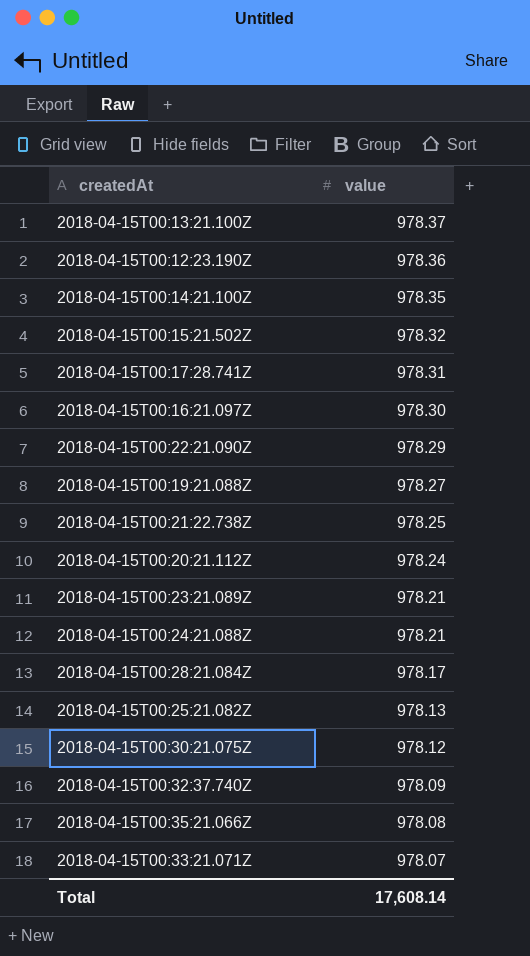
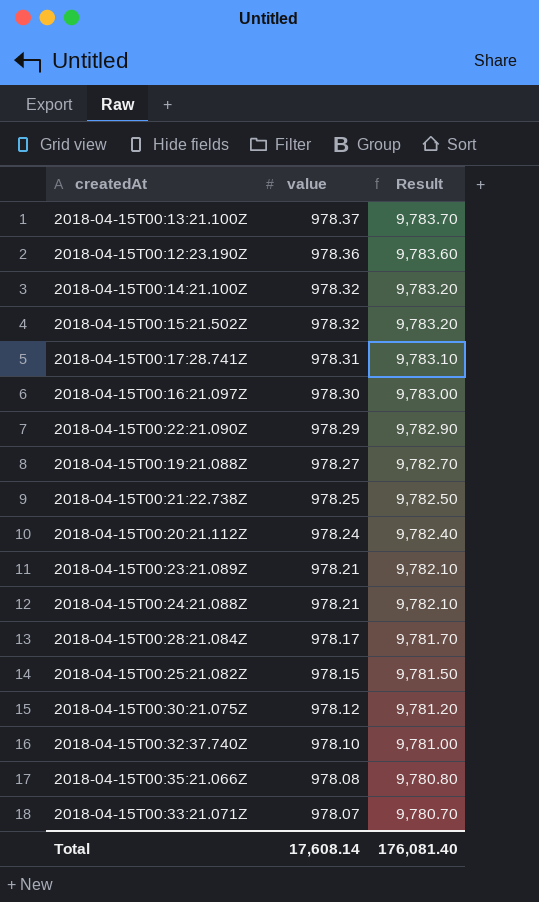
column Result | formula: none -> [value] * 10
2018-04-15T00:14:21.100Z | value: 978.35 -> 978.32
2018-04-15T00:25:21.082Z | value: 978.13 -> 978.15
2018-04-15T00:32:37.740Z | value: 978.09 -> 978.10

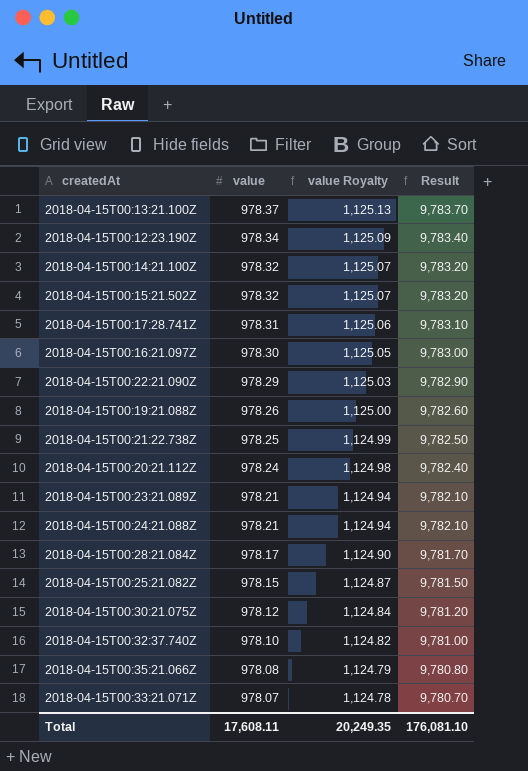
column value Royalty | formula: none -> [value] * 1.15
2018-04-15T00:12:23.190Z | value: 978.36 -> 978.34
2018-04-15T00:12:23.190Z | Result: 9,783.60 -> 9,783.40
2018-04-15T00:19:21.088Z | value: 978.27 -> 978.26
2018-04-15T00:19:21.088Z | Result: 9,782.70 -> 9,782.60
Total | value: 17,608.14 -> 17,608.11
Total | Result: 176,081.40 -> 176,081.10

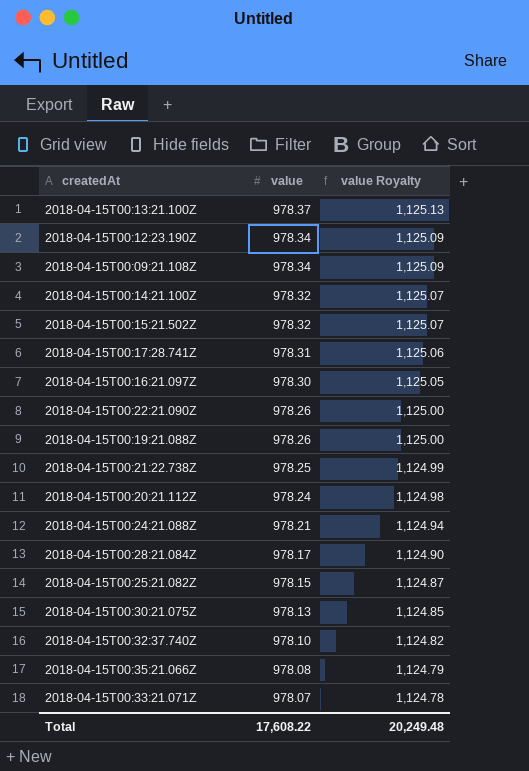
column Result | formula: [value] * 10 -> none
row 2018-04-15T00:23:21.089Z: 978.21 | 1,124.94 | 9,782.10 -> none
row 2018-04-15T00:09:21.108Z: none -> 978.34 | 1,125.09
2018-04-15T00:22:21.090Z | value: 978.29 -> 978.26
2018-04-15T00:22:21.090Z | value Royalty: 1,125.03 -> 1,125.00
2018-04-15T00:30:21.075Z | value: 978.12 -> 978.13
2018-04-15T00:30:21.075Z | value Royalty: 1,124.84 -> 1,124.85
Total | value: 17,608.11 -> 17,608.22
Total | value Royalty: 20,249.35 -> 20,249.48

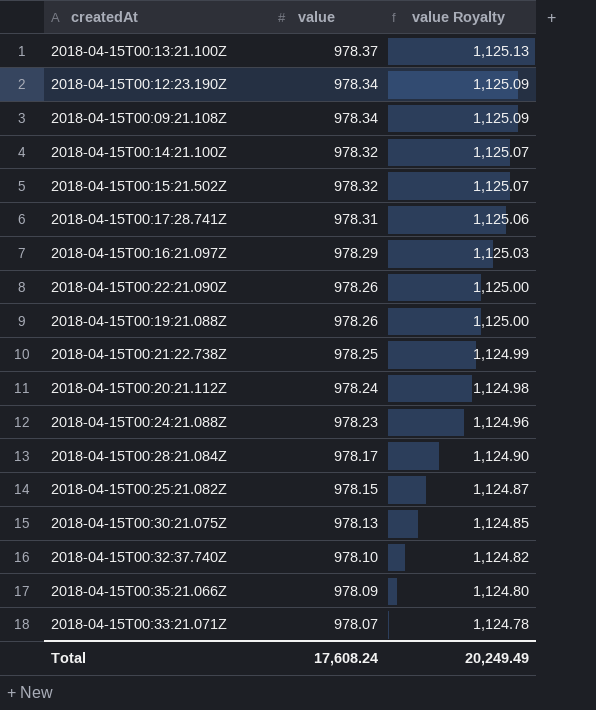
2018-04-15T00:16:21.097Z | value: 978.30 -> 978.29
2018-04-15T00:16:21.097Z | value Royalty: 1,125.05 -> 1,125.03
2018-04-15T00:24:21.088Z | value: 978.21 -> 978.23
2018-04-15T00:24:21.088Z | value Royalty: 1,124.94 -> 1,124.96
2018-04-15T00:35:21.066Z | value: 978.08 -> 978.09
2018-04-15T00:35:21.066Z | value Royalty: 1,124.79 -> 1,124.80
Total | value: 17,608.22 -> 17,608.24
Total | value Royalty: 20,249.48 -> 20,249.49

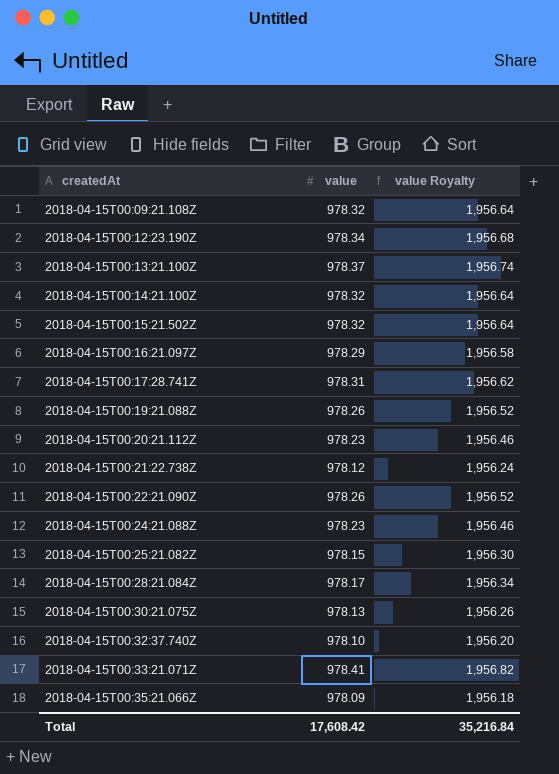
row order: value descending -> createdAt ascending
column value Royalty | formula: [value] * 1.15 -> [value] * 2
2018-04-15T00:09:21.108Z | value: 978.34 -> 978.32
2018-04-15T00:20:21.112Z | value: 978.24 -> 978.23
2018-04-15T00:21:22.738Z | value: 978.25 -> 978.12
2018-04-15T00:33:21.071Z | value: 978.07 -> 978.41
Total | value: 17,608.24 -> 17,608.42
Total | value Royalty: 20,249.49 -> 35,216.84

